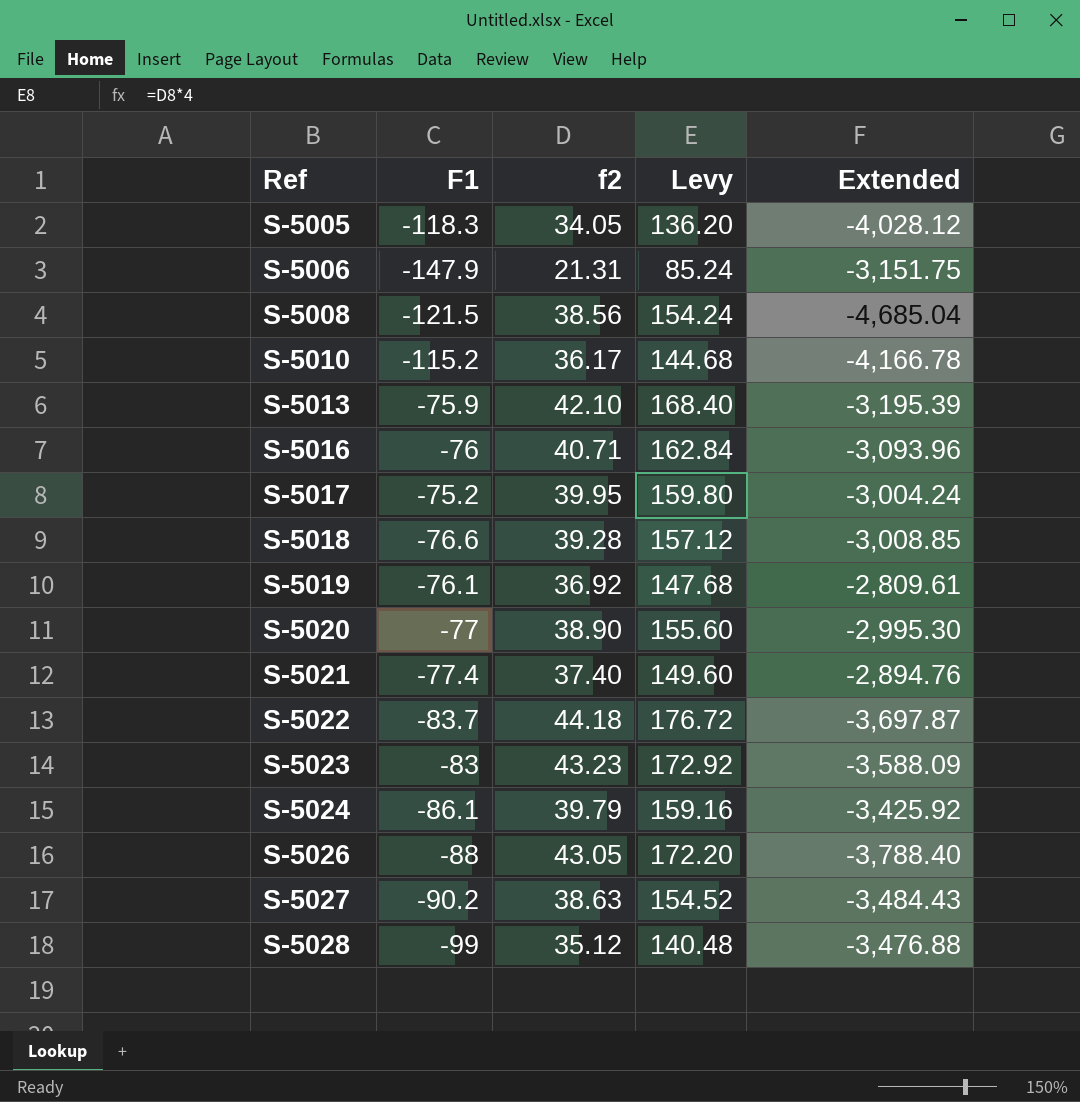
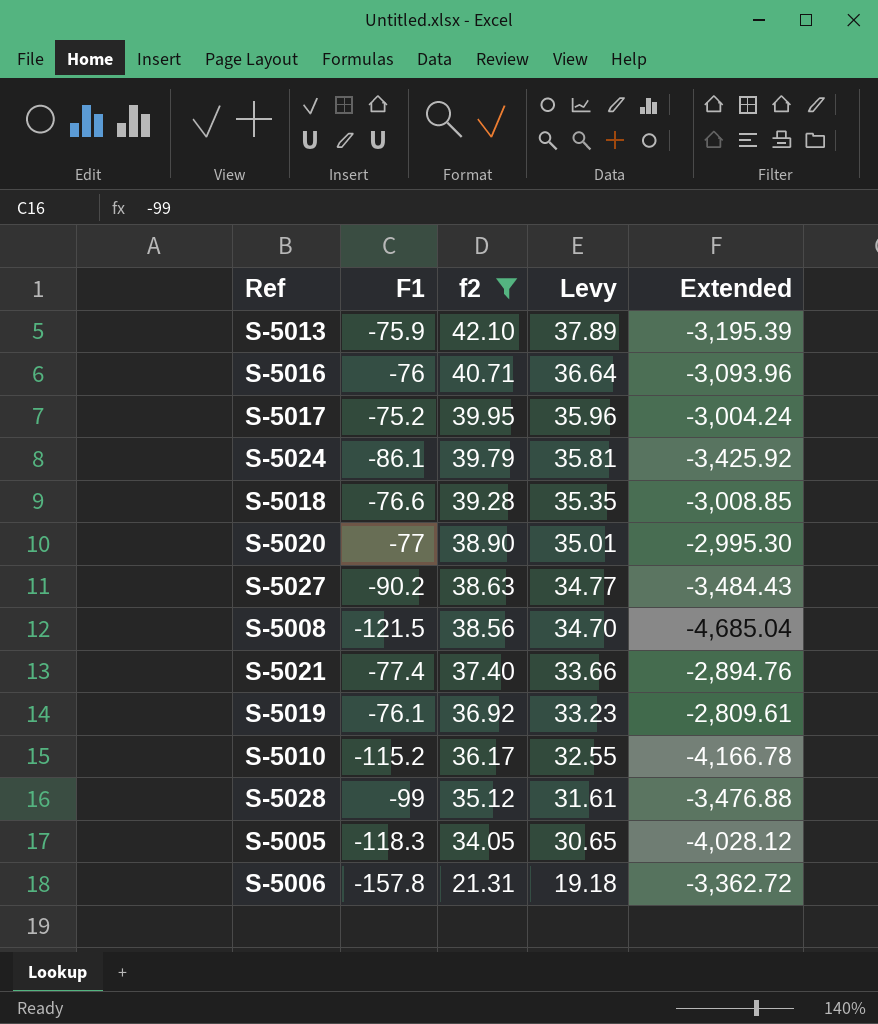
filter: none -> f2 <= 42.10
row order: Ref ascending -> f2 descending
column Levy | formula: [f2] * 4 -> [f2] * 0.9
S-5006 | F1: -147.9 -> -157.8
S-5006 | Extended: -3,151.75 -> -3,362.72

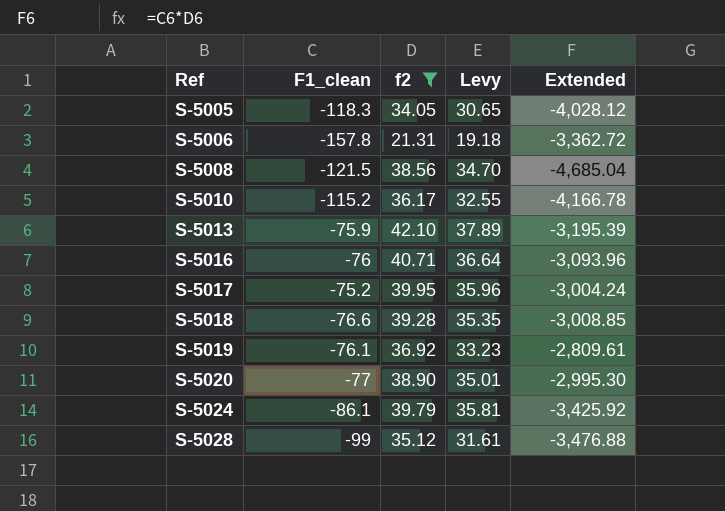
row order: f2 descending -> Ref ascending
column name: F1 -> F1_clean
row S-5027: -90.2 | 38.63 | 34.77 | -3,484.43 -> none
row S-5021: -77.4 | 37.40 | 33.66 | -2,894.76 -> none

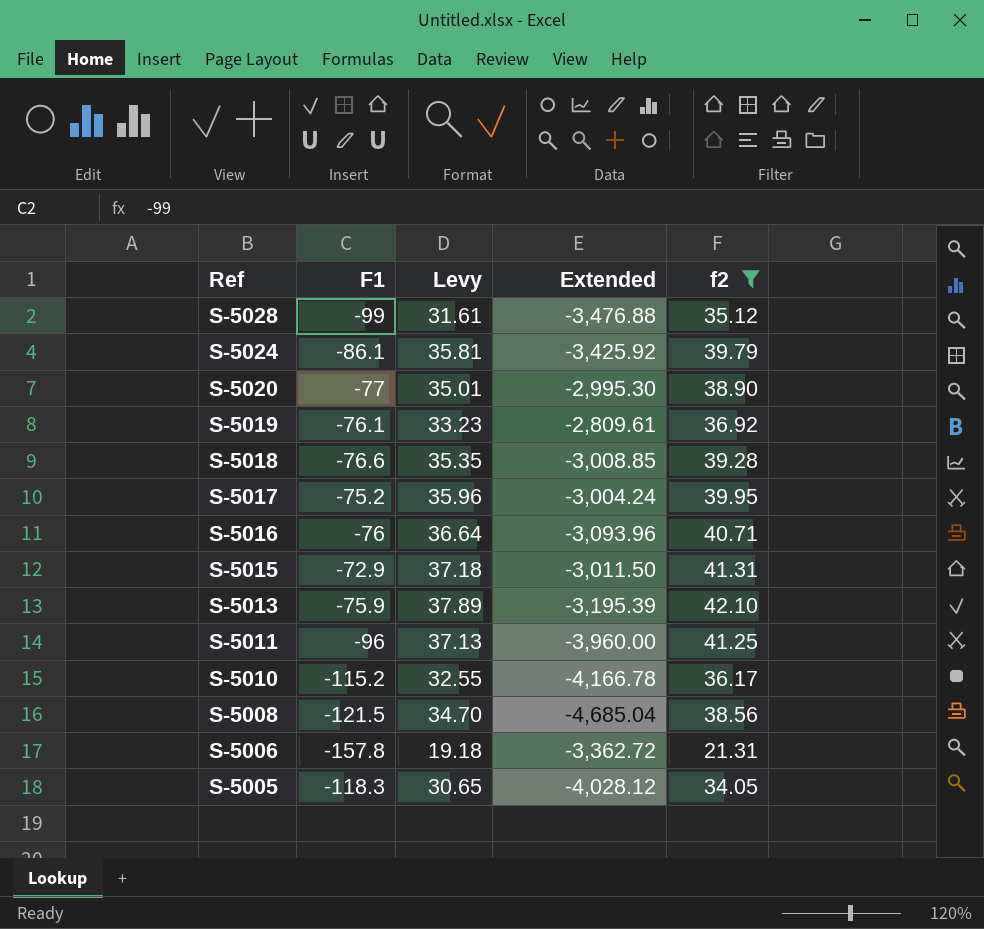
row order: Ref ascending -> Ref descending
column name: F1_clean -> F1
column f2 | position: 3 -> 5
row S-5015: none -> -72.9 | 37.18 | -3,011.50 | 41.31
row S-5011: none -> -96 | 37.13 | -3,960.00 | 41.25

